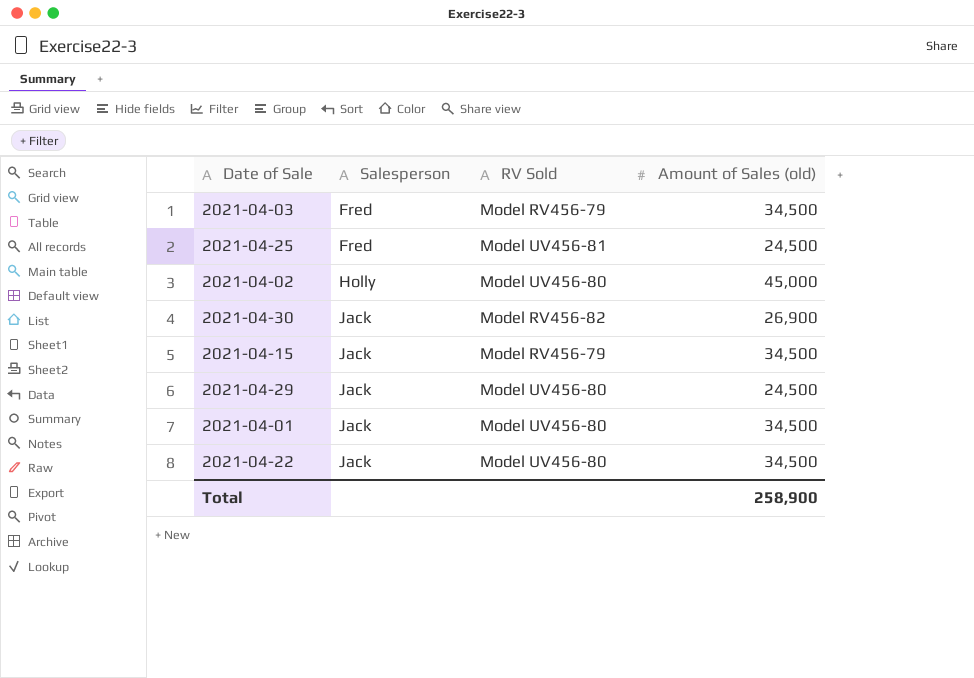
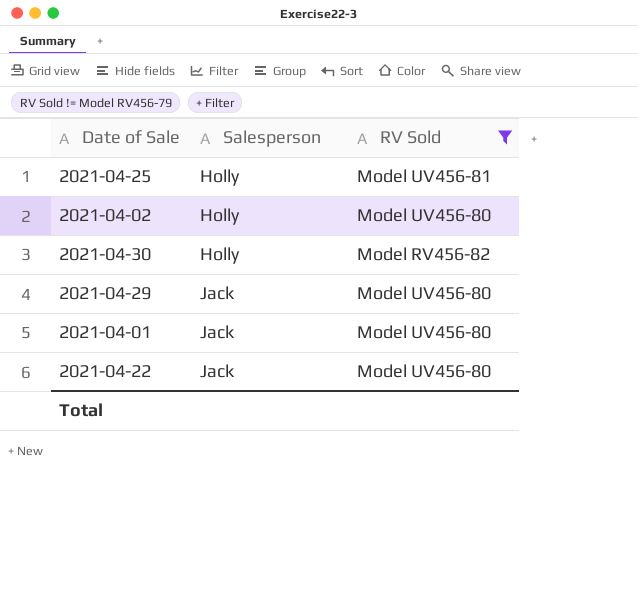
filter: none -> RV Sold != Model RV456-79
column Amount of Sales (old) | position: 4 -> none
2021-04-25 | Salesperson: Fred -> Holly
2021-04-30 | Salesperson: Jack -> Holly

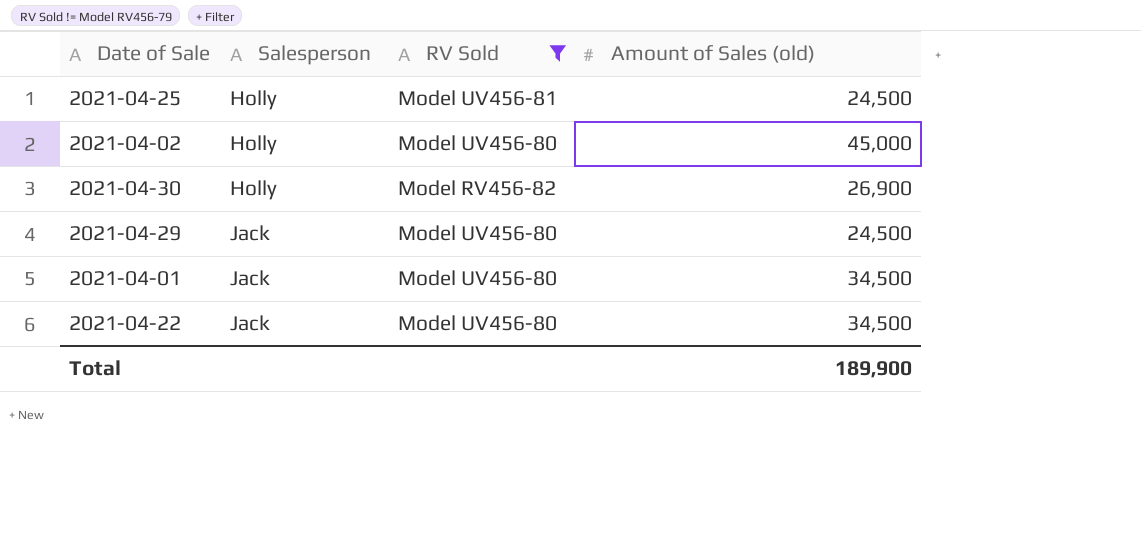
column Amount of Sales (old) | position: none -> 4

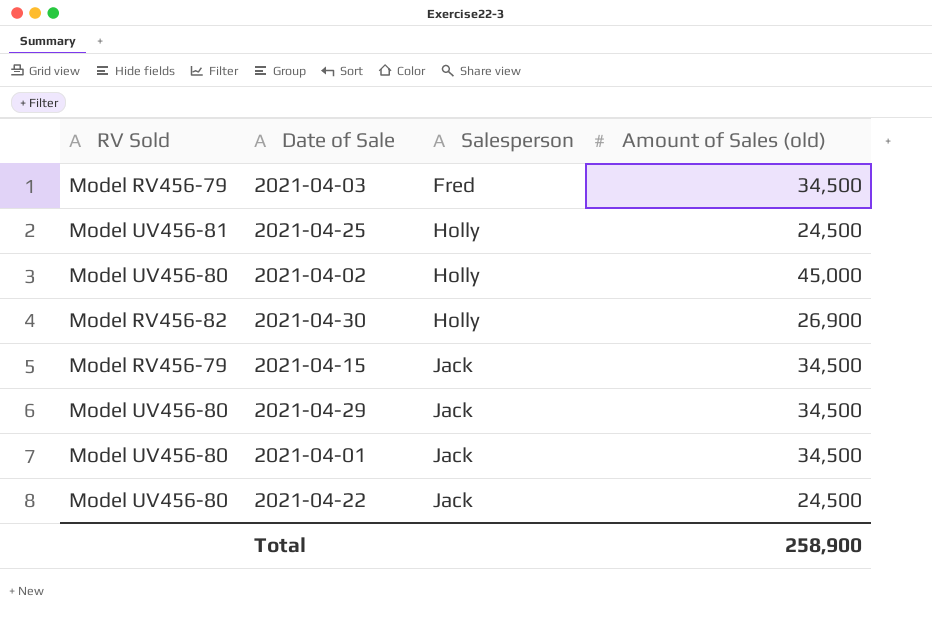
filter: RV Sold != Model RV456-79 -> none
column RV Sold | position: 3 -> 1
2021-04-29 | Amount of Sales (old): 24,500 -> 34,500
2021-04-22 | Amount of Sales (old): 34,500 -> 24,500
Total | Amount of Sales (old): 189,900 -> 258,900

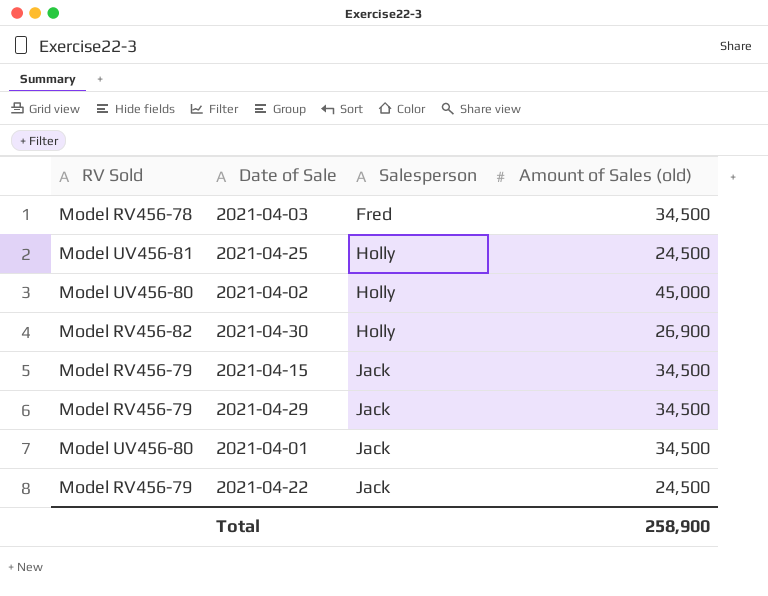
2021-04-03 | RV Sold: Model RV456-79 -> Model RV456-78
2021-04-29 | RV Sold: Model UV456-80 -> Model RV456-79
2021-04-22 | RV Sold: Model UV456-80 -> Model RV456-79

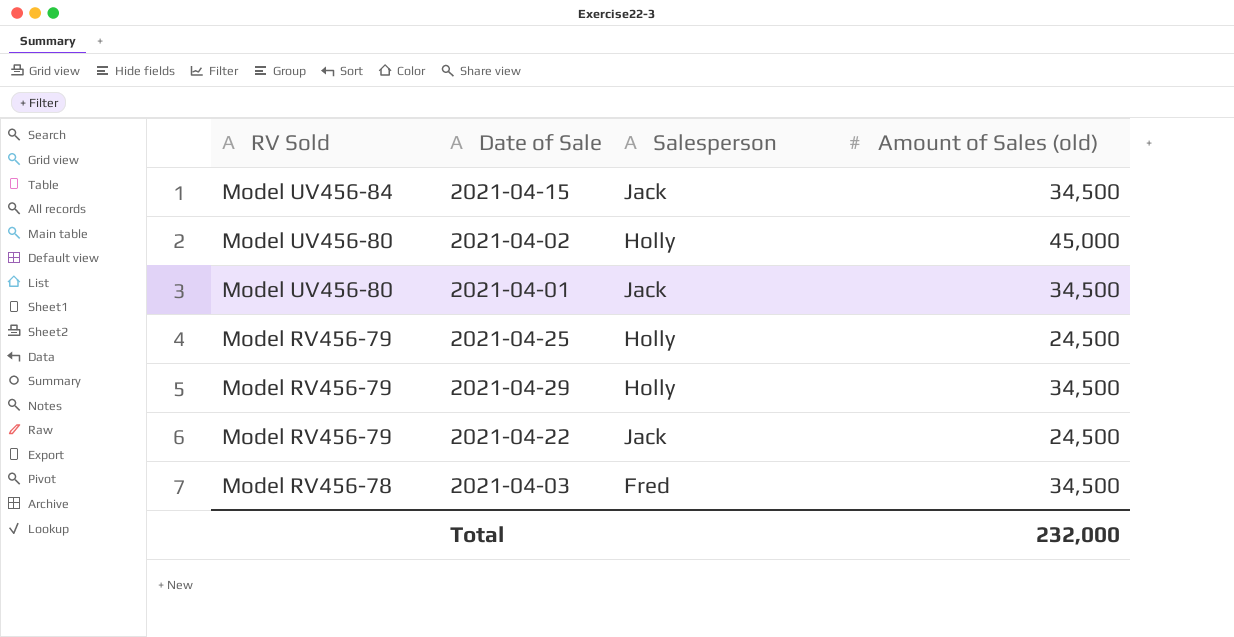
row order: Salesperson ascending -> RV Sold descending
row 2021-04-30: Model RV456-82 | Holly | 26,900 -> none
2021-04-15 | RV Sold: Model RV456-79 -> Model UV456-84
2021-04-25 | RV Sold: Model UV456-81 -> Model RV456-79
2021-04-29 | Salesperson: Jack -> Holly
Total | Amount of Sales (old): 258,900 -> 232,000

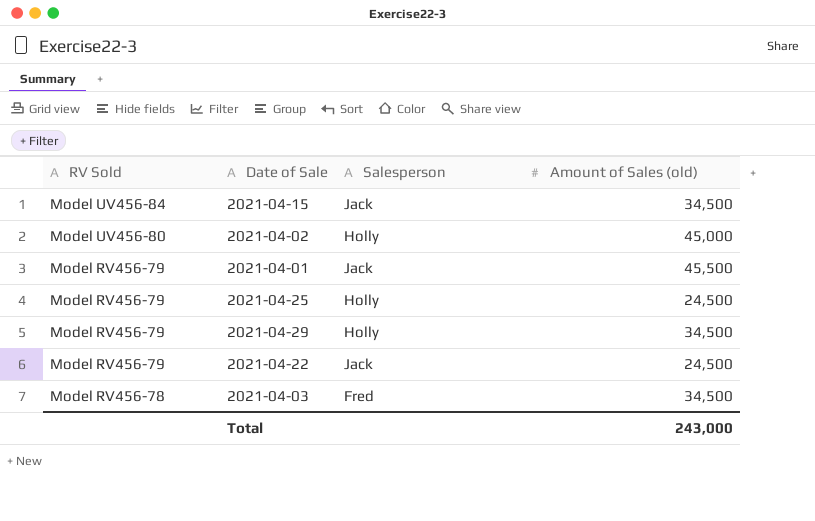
2021-04-01 | RV Sold: Model UV456-80 -> Model RV456-79
2021-04-01 | Amount of Sales (old): 34,500 -> 45,500
Total | Amount of Sales (old): 232,000 -> 243,000

